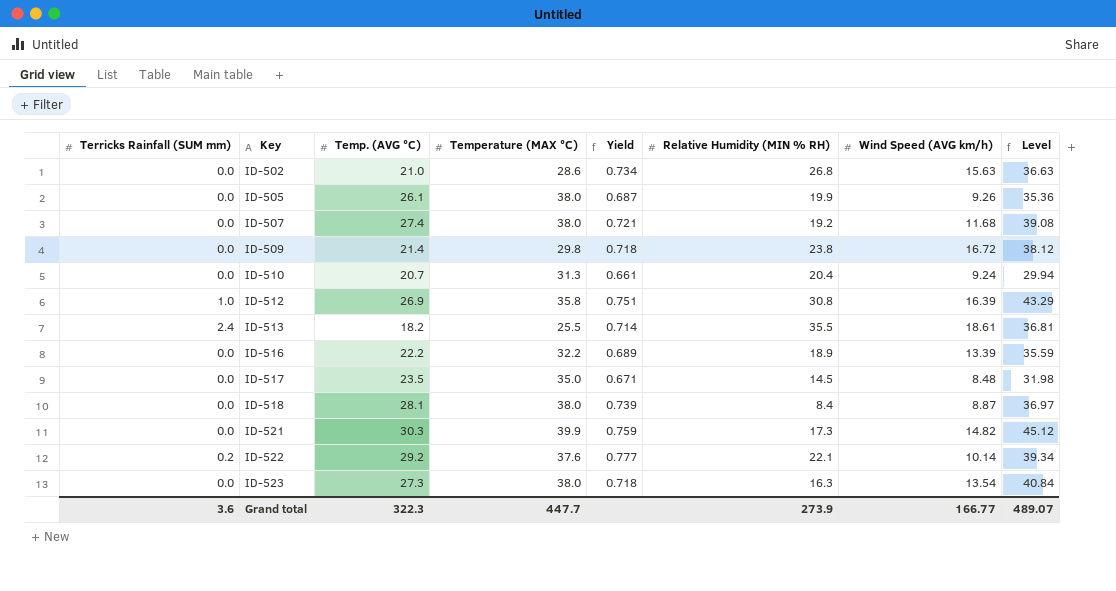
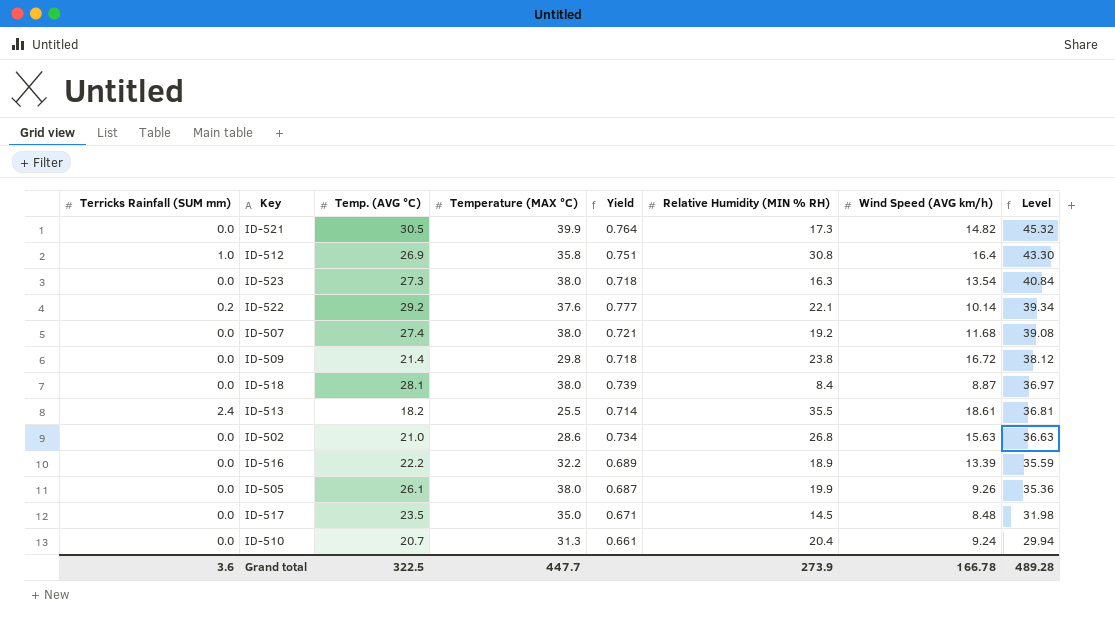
row order: Key ascending -> Level descending
ID-521 | Temp. (AVG °C): 30.3 -> 30.5
ID-521 | Yield: 0.759 -> 0.764
ID-521 | Level: 45.12 -> 45.32
ID-512 | Wind Speed (AVG km/h): 16.39 -> 16.4
ID-512 | Level: 43.29 -> 43.30
Grand total | Temp. (AVG °C): 322.3 -> 322.5
Grand total | Wind Speed (AVG km/h): 166.77 -> 166.78
Grand total | Level: 489.07 -> 489.28

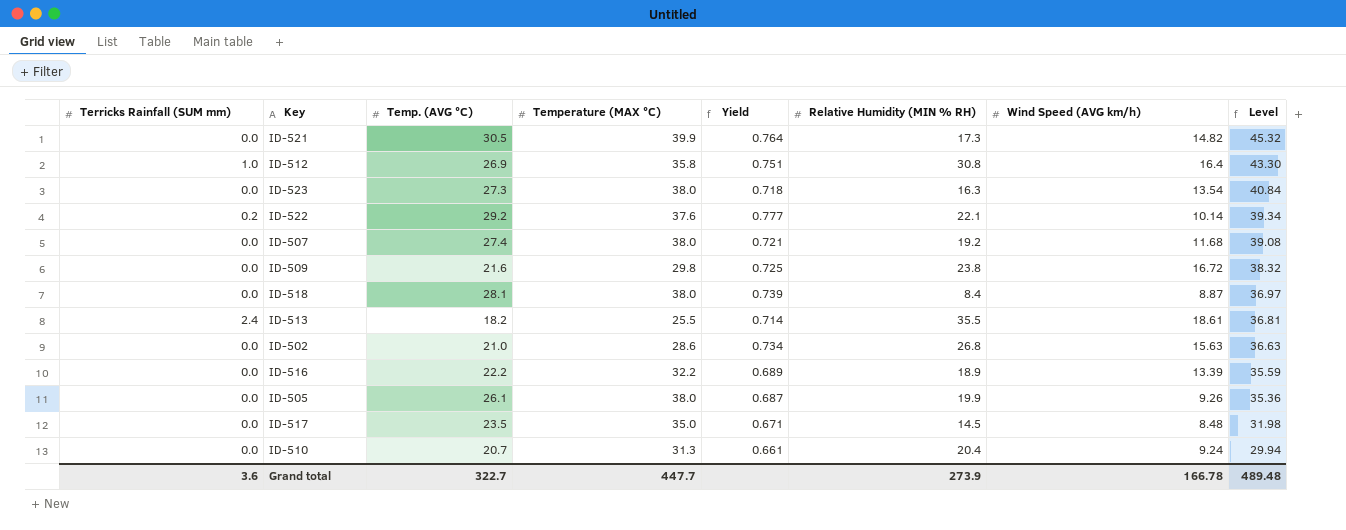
ID-509 | Temp. (AVG °C): 21.4 -> 21.6
ID-509 | Yield: 0.718 -> 0.725
ID-509 | Level: 38.12 -> 38.32
Grand total | Temp. (AVG °C): 322.5 -> 322.7
Grand total | Level: 489.28 -> 489.48

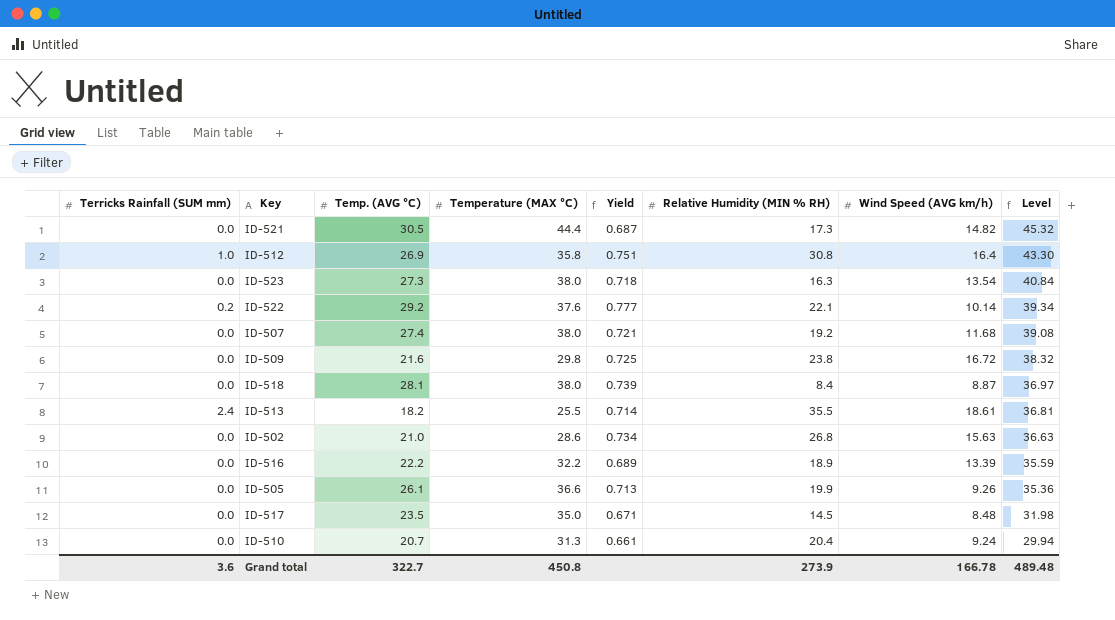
ID-521 | Temperature (MAX °C): 39.9 -> 44.4
ID-521 | Yield: 0.764 -> 0.687
ID-505 | Temperature (MAX °C): 38.0 -> 36.6
ID-505 | Yield: 0.687 -> 0.713
Grand total | Temperature (MAX °C): 447.7 -> 450.8

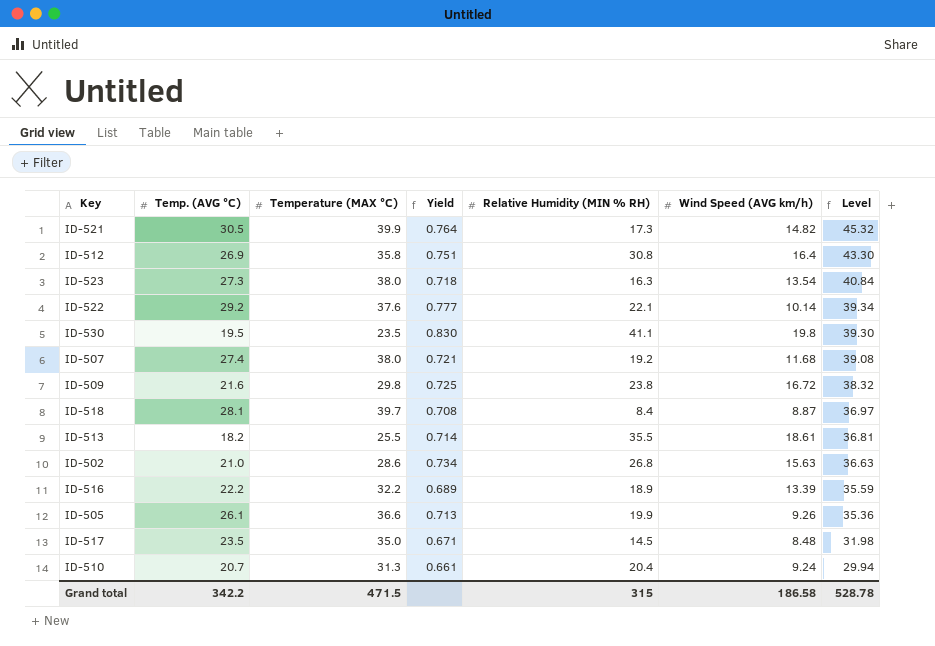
column Terricks Rainfall (SUM mm) | position: 1 -> none
ID-521 | Temperature (MAX °C): 44.4 -> 39.9
ID-521 | Yield: 0.687 -> 0.764
row ID-530: none -> 19.5 | 23.5 | 0.830 | 41.1 | 19.8 | 39.30
ID-518 | Temperature (MAX °C): 38.0 -> 39.7
ID-518 | Yield: 0.739 -> 0.708
Grand total | Temp. (AVG °C): 322.7 -> 342.2
Grand total | Temperature (MAX °C): 450.8 -> 471.5
Grand total | Relative Humidity (MIN % RH): 273.9 -> 315
Grand total | Wind Speed (AVG km/h): 166.78 -> 186.58
Grand total | Level: 489.48 -> 528.78

